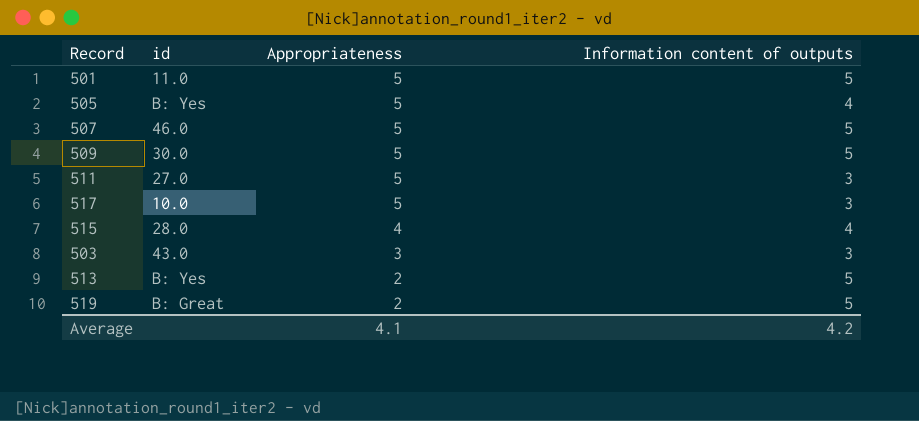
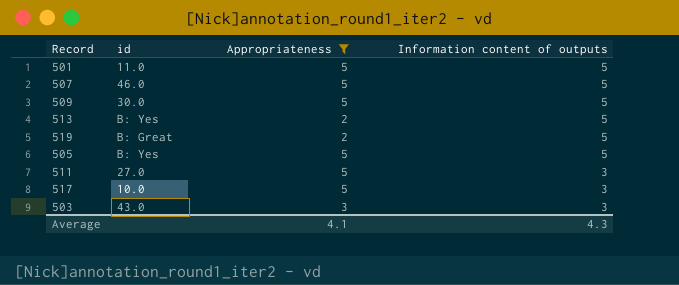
filter: none -> Appropriateness != 4
row order: Appropriateness descending -> Information content of outputs descending
505 | Information content of outputs: 4 -> 5
Average | Information content of outputs: 4.2 -> 4.3

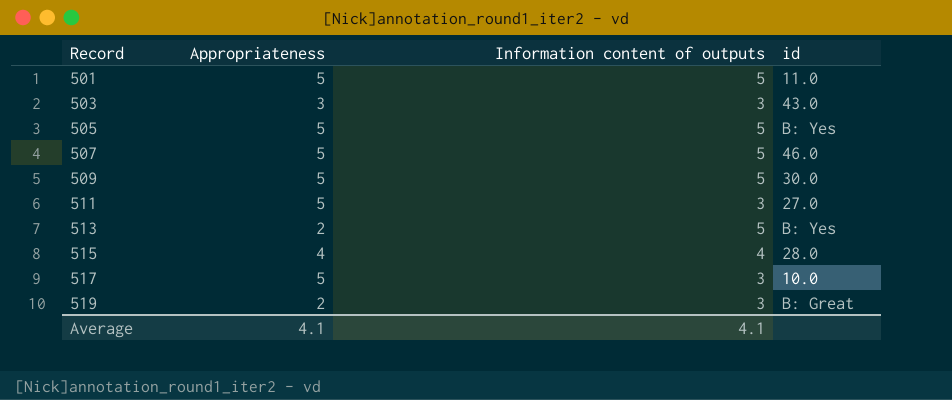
filter: Appropriateness != 4 -> none
row order: Information content of outputs descending -> Record ascending
column id | position: 2 -> 4
519 | Information content of outputs: 5 -> 3
Average | Information content of outputs: 4.3 -> 4.1

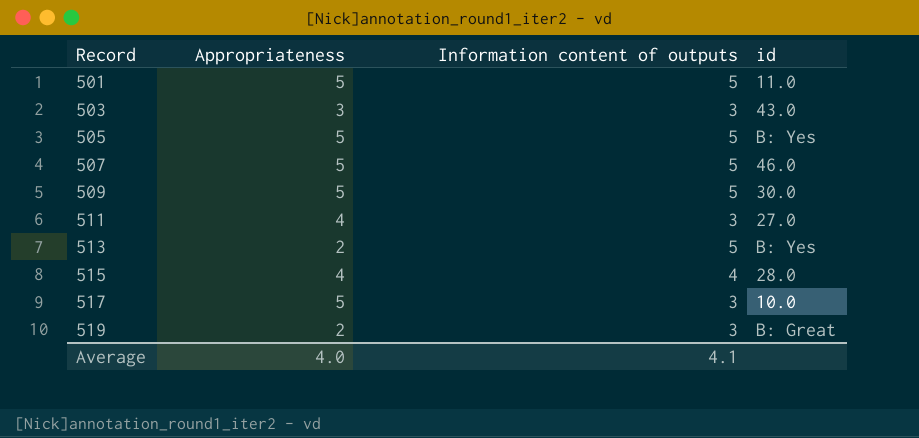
511 | Appropriateness: 5 -> 4
Average | Appropriateness: 4.1 -> 4.0

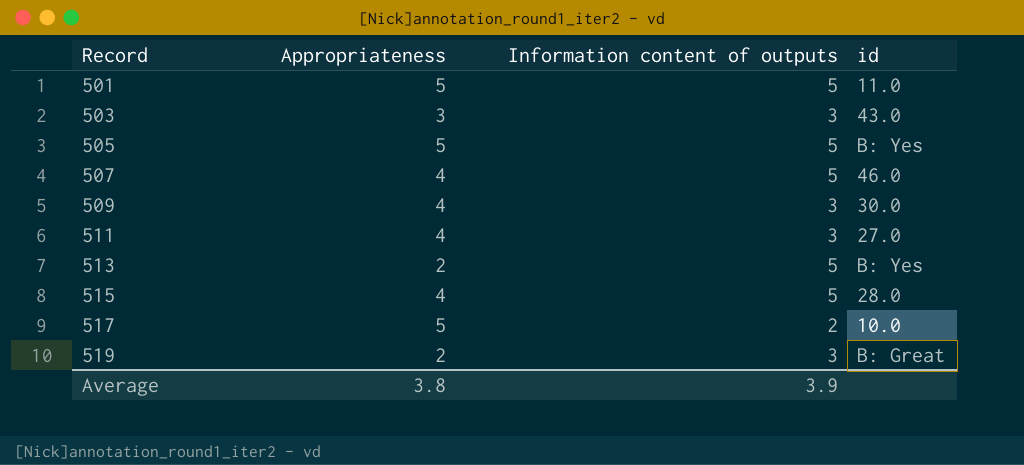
507 | Appropriateness: 5 -> 4
509 | Appropriateness: 5 -> 4
509 | Information content of outputs: 5 -> 3
515 | Information content of outputs: 4 -> 5
517 | Information content of outputs: 3 -> 2
Average | Appropriateness: 4.0 -> 3.8
Average | Information content of outputs: 4.1 -> 3.9

